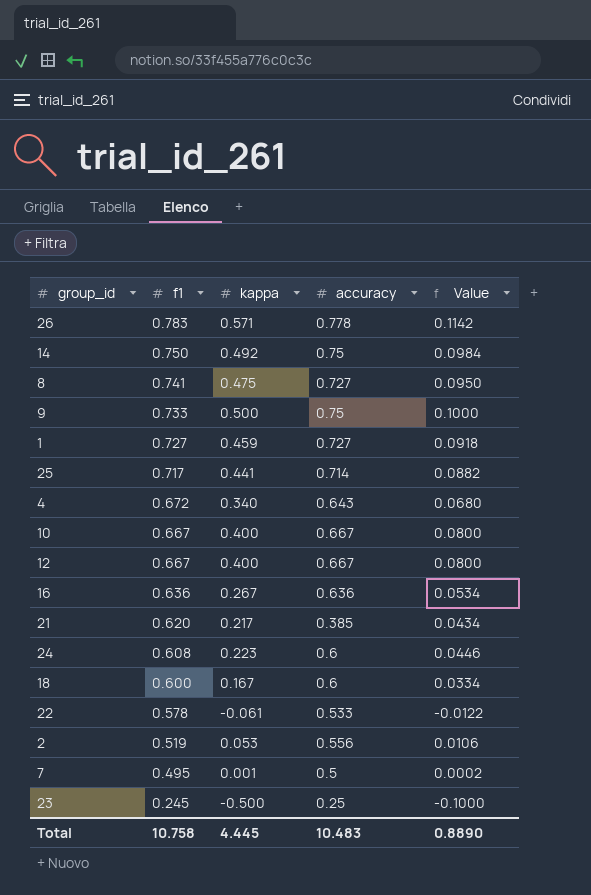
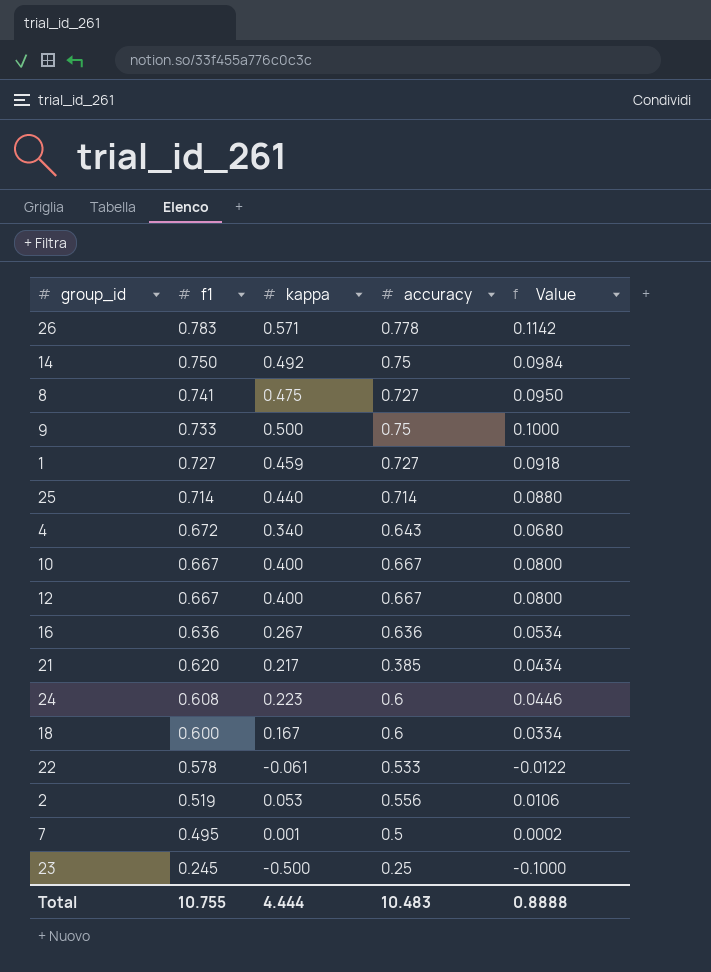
25 | f1: 0.717 -> 0.714
25 | kappa: 0.441 -> 0.440
25 | Value: 0.0882 -> 0.0880
Total | f1: 10.758 -> 10.755
Total | kappa: 4.445 -> 4.444
Total | Value: 0.8890 -> 0.8888

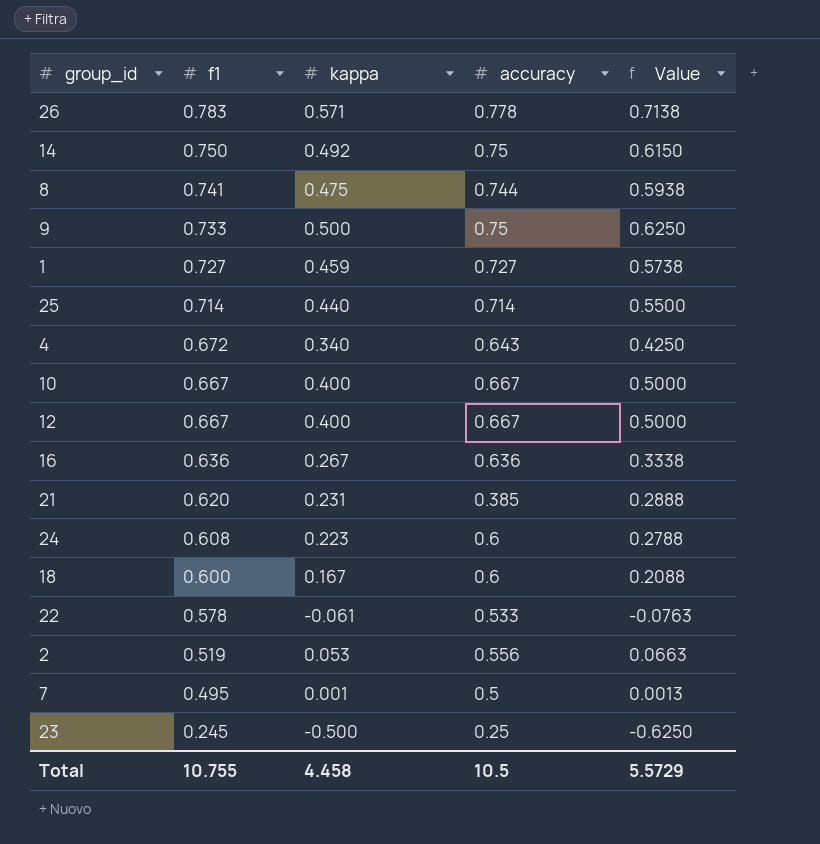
column Value | formula: [kappa] * 0.2 -> [kappa] * 1.25
8 | accuracy: 0.727 -> 0.744
21 | kappa: 0.217 -> 0.231
Total | kappa: 4.444 -> 4.458
Total | accuracy: 10.483 -> 10.5
Total | Value: 0.8888 -> 5.5729

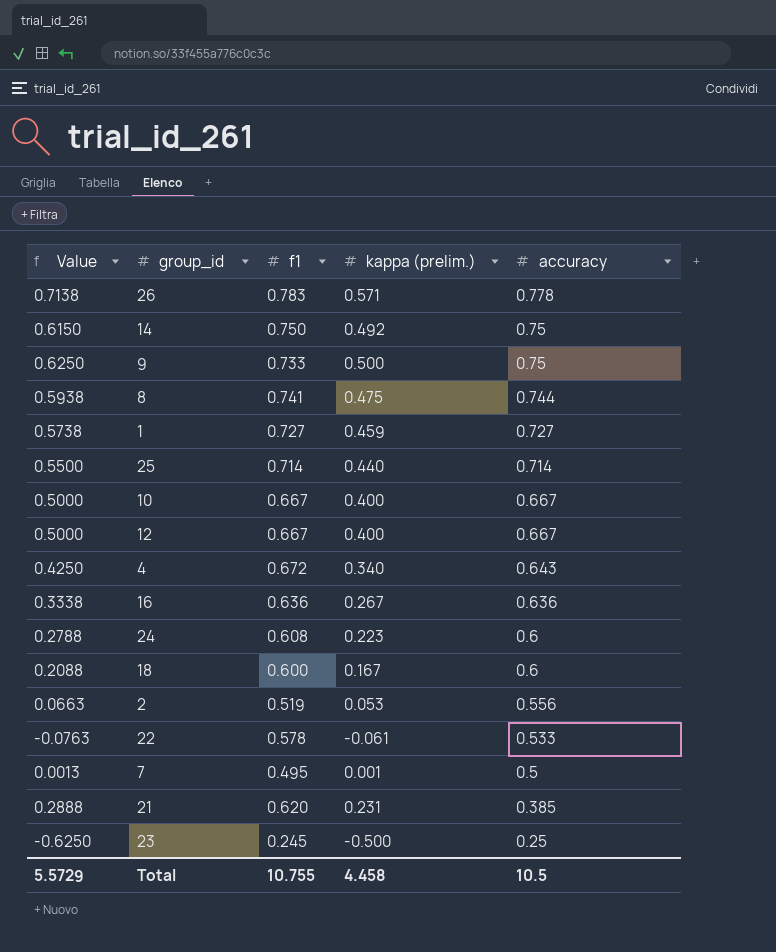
row order: f1 descending -> accuracy descending
column Value | position: 5 -> 1
column name: kappa -> kappa (prelim.)

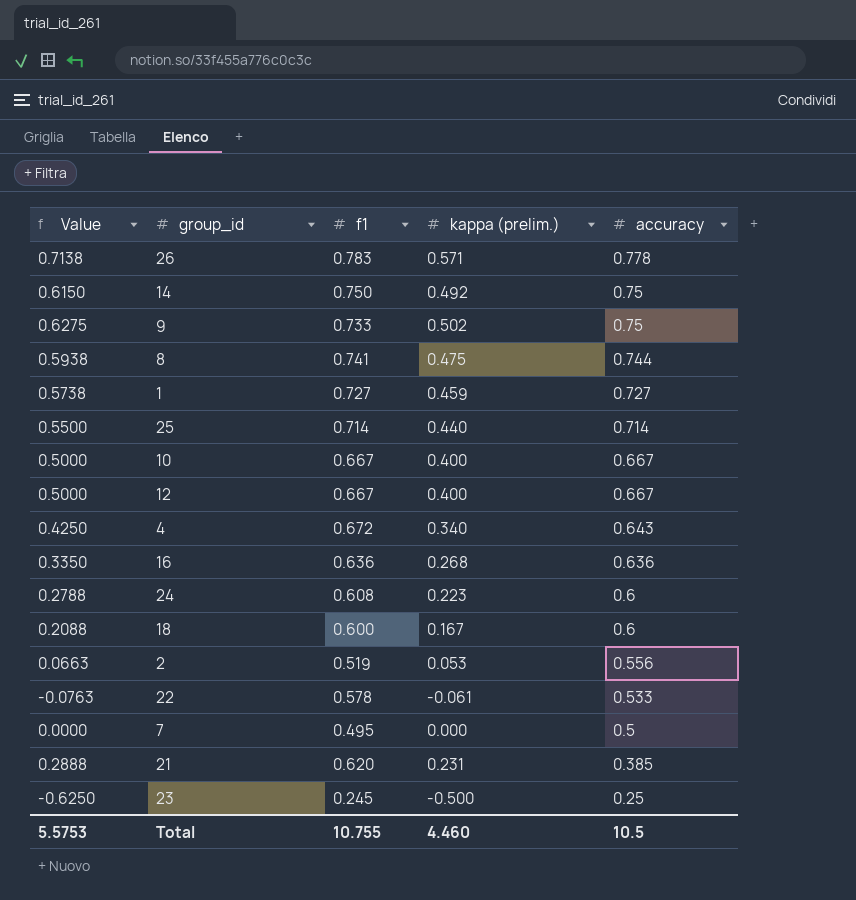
9 | Value: 0.6250 -> 0.6275
9 | kappa (prelim.): 0.500 -> 0.502
16 | Value: 0.3338 -> 0.3350
16 | kappa (prelim.): 0.267 -> 0.268
7 | Value: 0.0013 -> 0.0000
7 | kappa (prelim.): 0.001 -> 0.000
Total | Value: 5.5729 -> 5.5753
Total | kappa (prelim.): 4.458 -> 4.460

